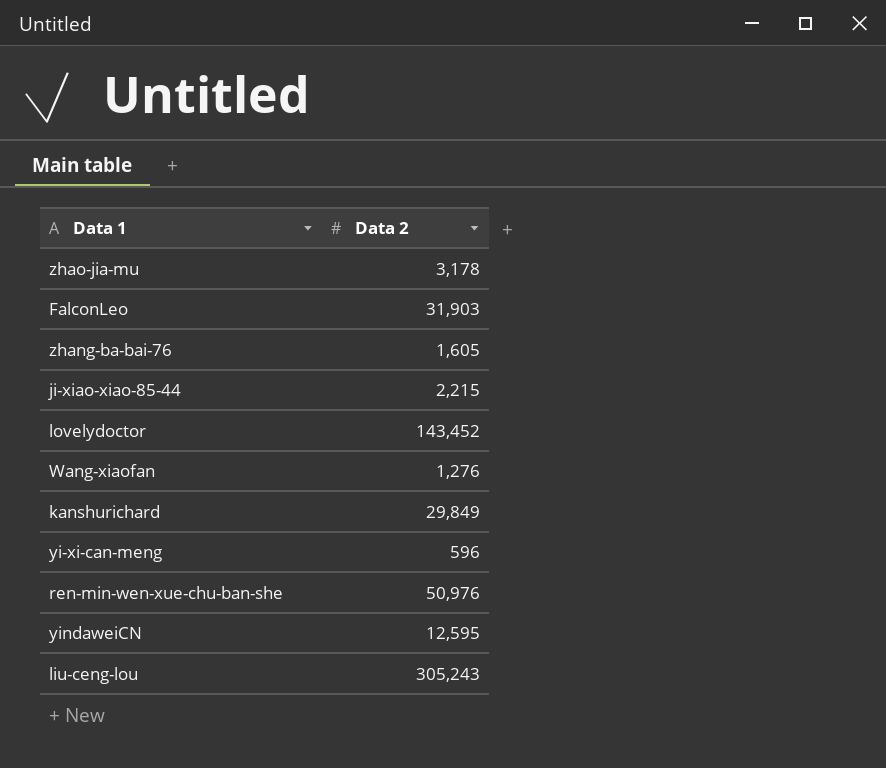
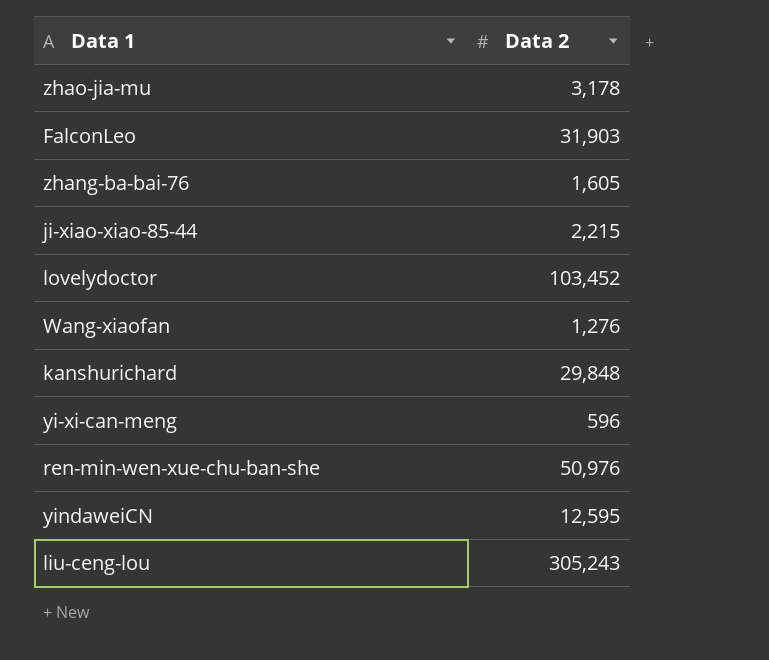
lovelydoctor | Data 2: 143,452 -> 103,452
kanshurichard | Data 2: 29,849 -> 29,848

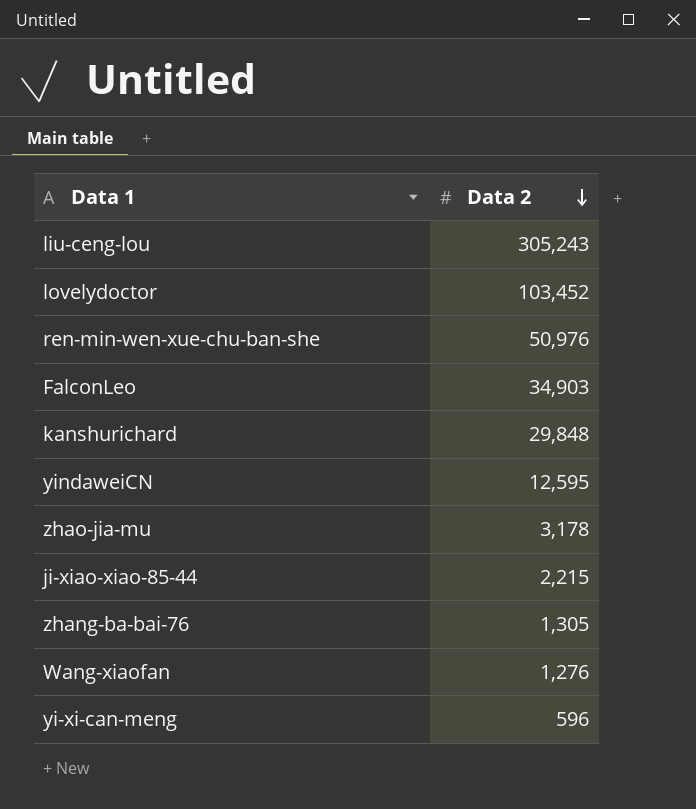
row order: none -> Data 2 descending
FalconLeo | Data 2: 31,903 -> 34,903
zhang-ba-bai-76 | Data 2: 1,605 -> 1,305

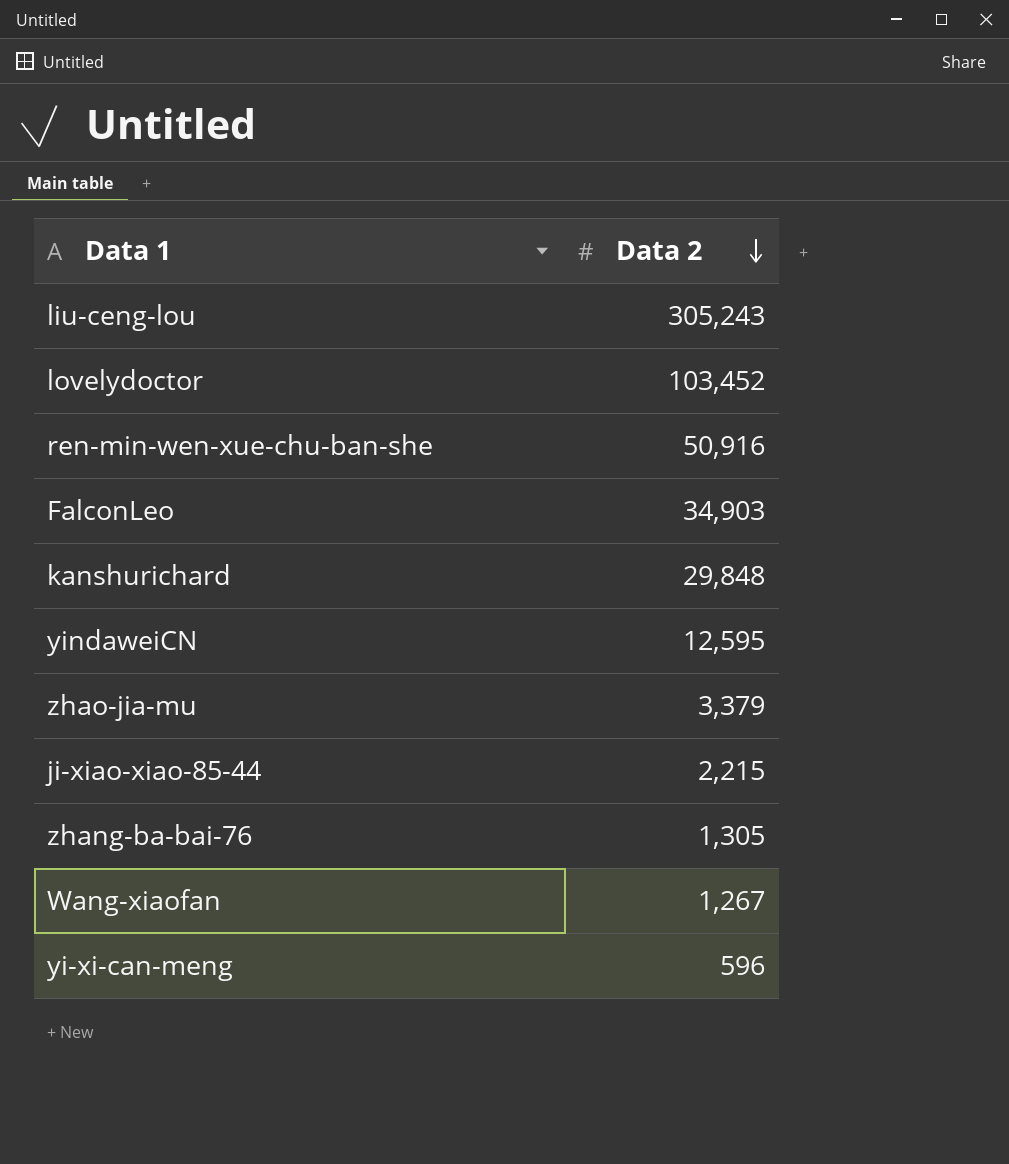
ren-min-wen-xue-chu-ban-she | Data 2: 50,976 -> 50,916
zhao-jia-mu | Data 2: 3,178 -> 3,379
Wang-xiaofan | Data 2: 1,276 -> 1,267

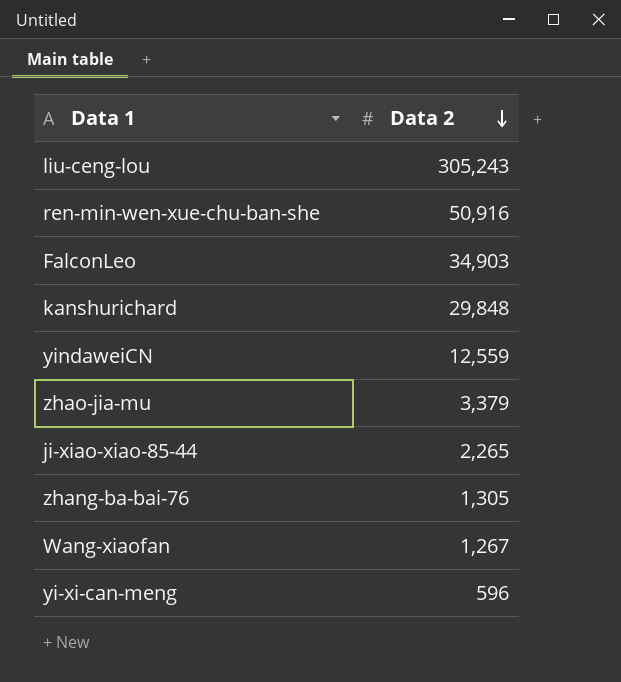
row lovelydoctor: 103,452 -> none
yindaweiCN | Data 2: 12,595 -> 12,559
ji-xiao-xiao-85-44 | Data 2: 2,215 -> 2,265

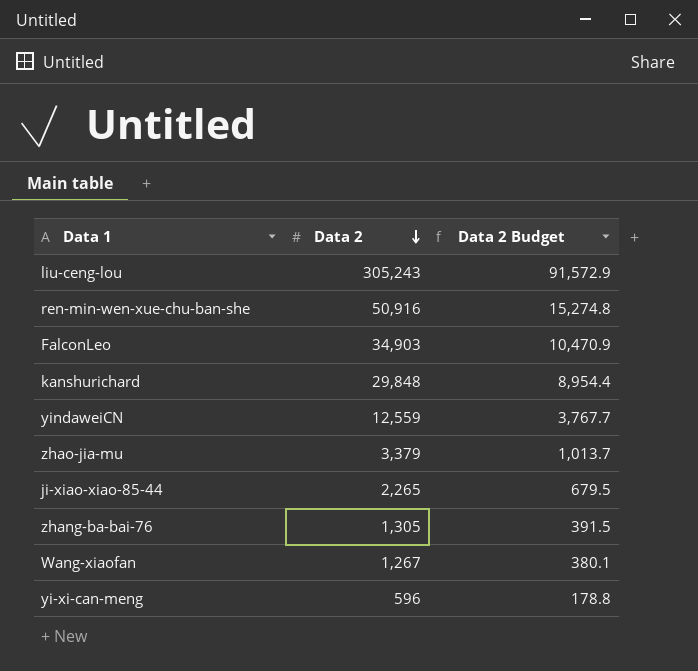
column Data 2 Budget | formula: none -> [Data 2] * 0.3

